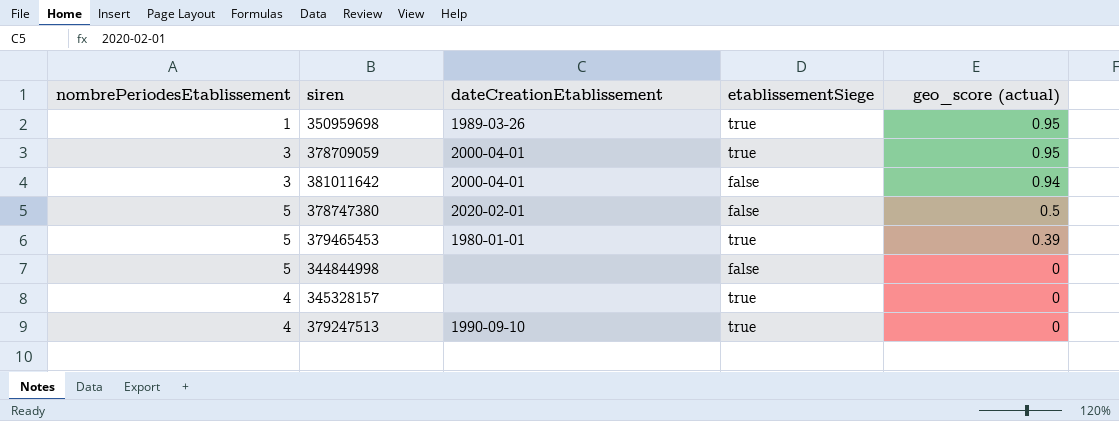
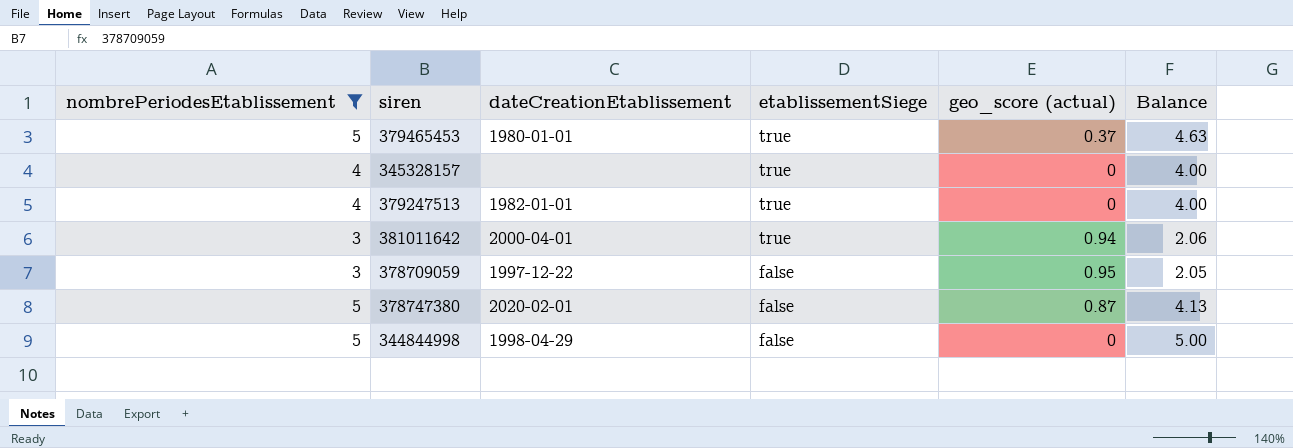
filter: none -> nombrePeriodesEtablissement != 1
row order: geo_score (actual) descending -> etablissementSiege descending
column Balance | formula: none -> [nombrePeriodesEtablissement] - [geo_score (actual)]
379465453 | geo_score (actual): 0.39 -> 0.37
379247513 | dateCreationEtablissement: 1990-09-10 -> 1982-01-01
381011642 | etablissementSiege: false -> true
378709059 | dateCreationEtablissement: 2000-04-01 -> 1997-12-22
378709059 | etablissementSiege: true -> false
378747380 | geo_score (actual): 0.5 -> 0.87
344844998 | dateCreationEtablissement: none -> 1998-04-29

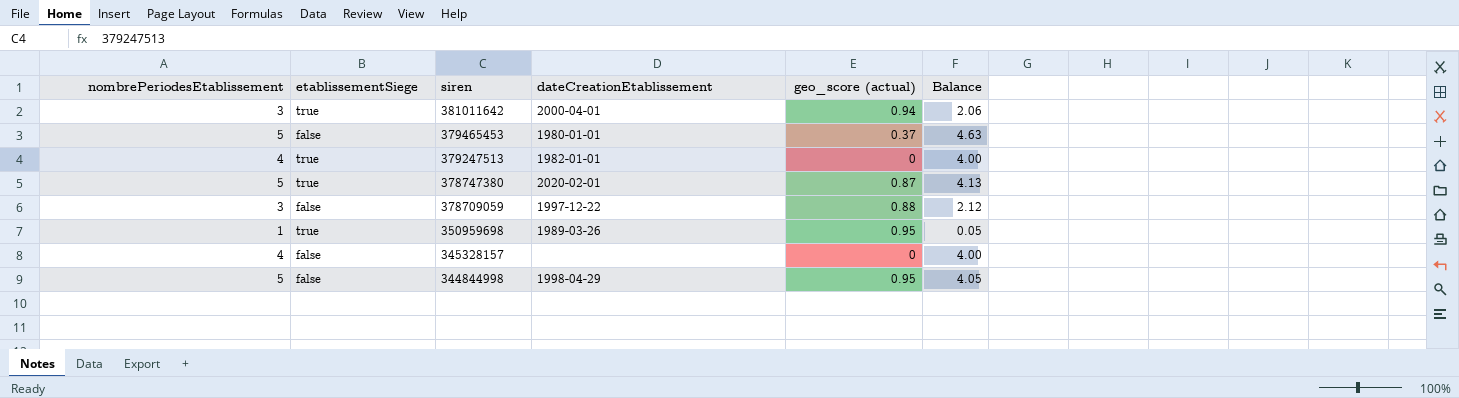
filter: nombrePeriodesEtablissement != 1 -> none
row order: etablissementSiege descending -> siren descending
column etablissementSiege | position: 4 -> 2
379465453 | etablissementSiege: true -> false
378747380 | etablissementSiege: false -> true
378709059 | geo_score (actual): 0.95 -> 0.88
378709059 | Balance: 2.05 -> 2.12
345328157 | etablissementSiege: true -> false
344844998 | geo_score (actual): 0 -> 0.95
344844998 | Balance: 5.00 -> 4.05

